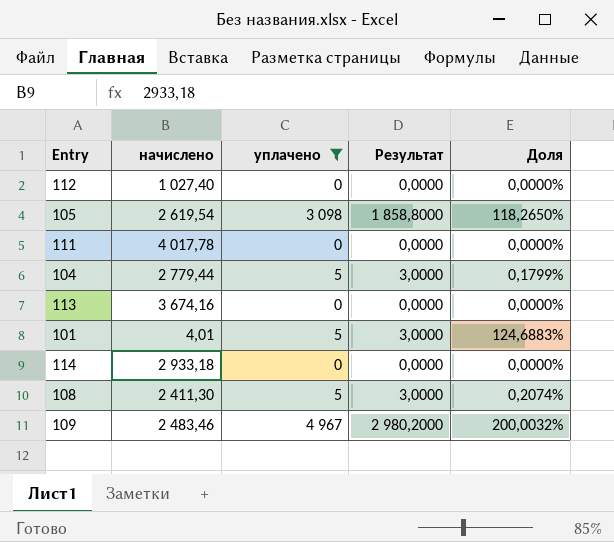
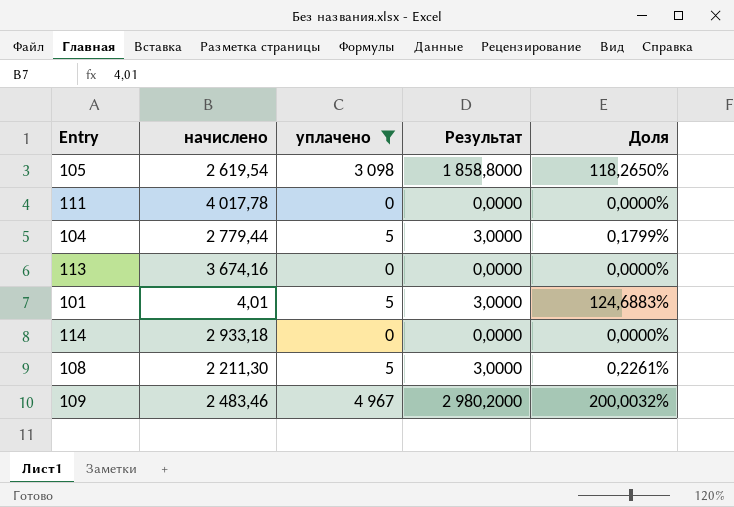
row 112: 1 027,40 | 0 | 0,0000 | 0,0000% -> none
108 | начислено: 2 411,30 -> 2 211,30
108 | Доля: 0,2074% -> 0,2261%

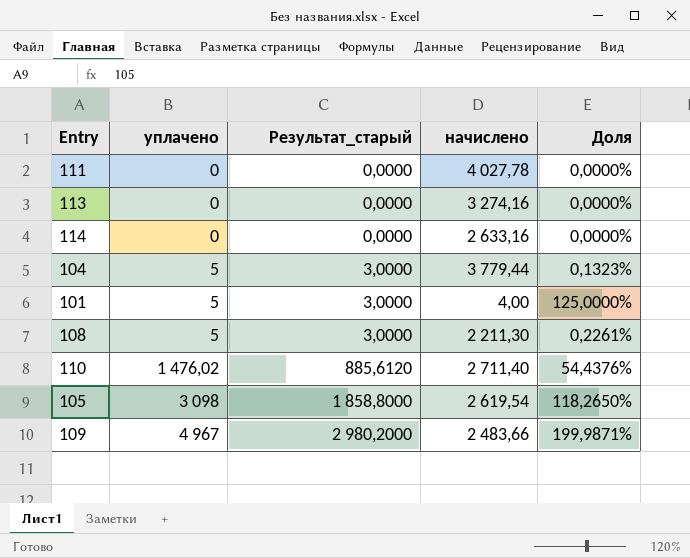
filter: уплачено != 1 476,02 -> none
row order: none -> уплачено ascending
column name: Результат -> Результат_старый
column начислено | position: 2 -> 4
111 | начислено: 4 017,78 -> 4 027,78
113 | начислено: 3 674,16 -> 3 274,16
114 | начислено: 2 933,18 -> 2 633,16
104 | начислено: 2 779,44 -> 3 779,44
104 | Доля: 0,1799% -> 0,1323%
101 | начислено: 4,01 -> 4,00
101 | Доля: 124,6883% -> 125,0000%
109 | начислено: 2 483,46 -> 2 483,66
109 | Доля: 200,0032% -> 199,9871%

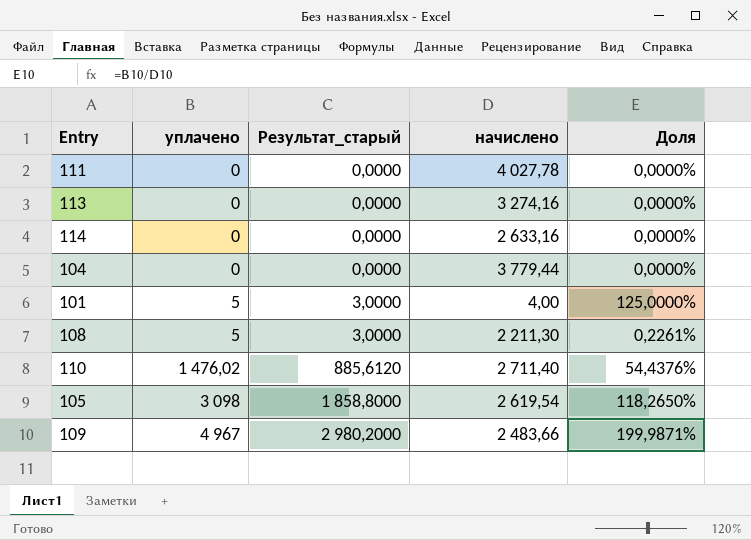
104 | уплачено: 5 -> 0
104 | Результат_старый: 3,0000 -> 0,0000
104 | Доля: 0,1323% -> 0,0000%

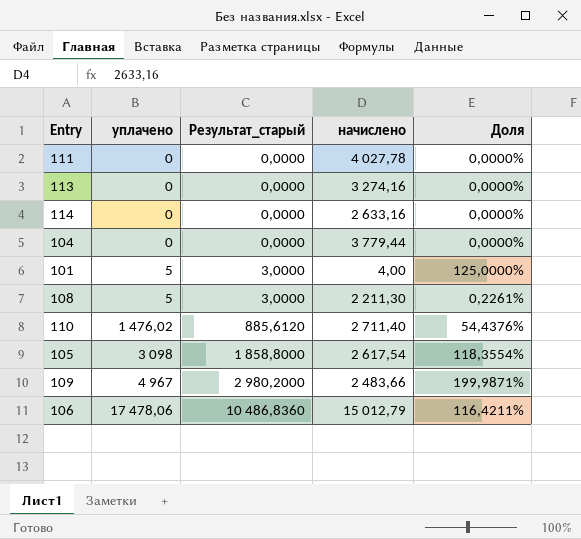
105 | начислено: 2 619,54 -> 2 617,54
105 | Доля: 118,2650% -> 118,3554%
row 106: none -> 17 478,06 | 10 486,8360 | 15 012,79 | 116,4211%

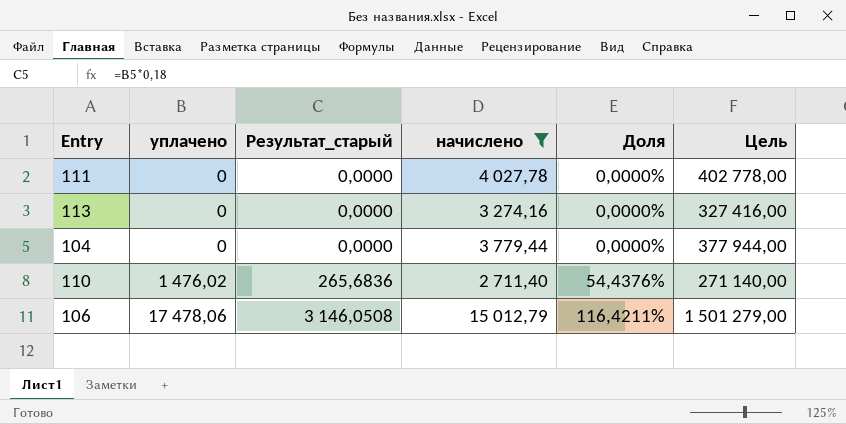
filter: none -> начислено >= 2 711,40
column Результат_старый | formula: [уплачено] * 0,6 -> [уплачено] * 0,18
column Цель | formula: none -> [начислено] * 100

